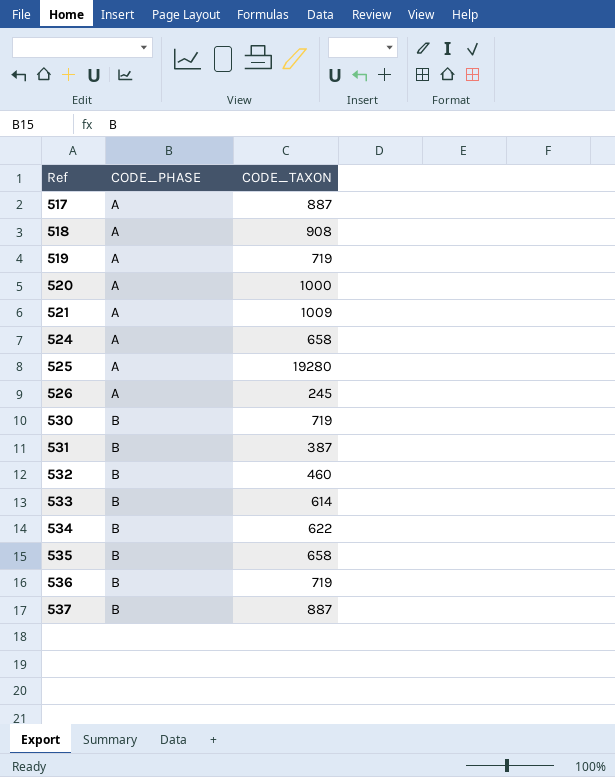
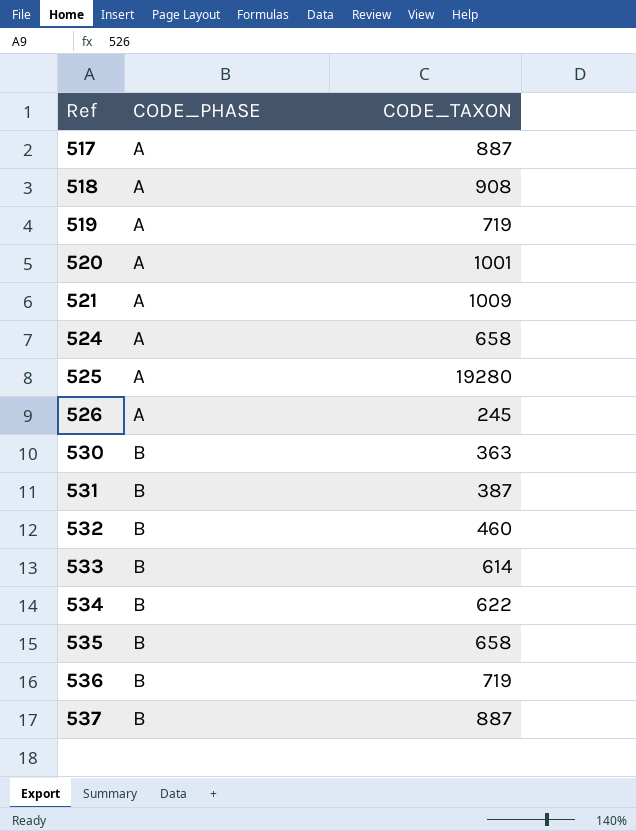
520 | CODE_TAXON: 1000 -> 1001
530 | CODE_TAXON: 719 -> 363

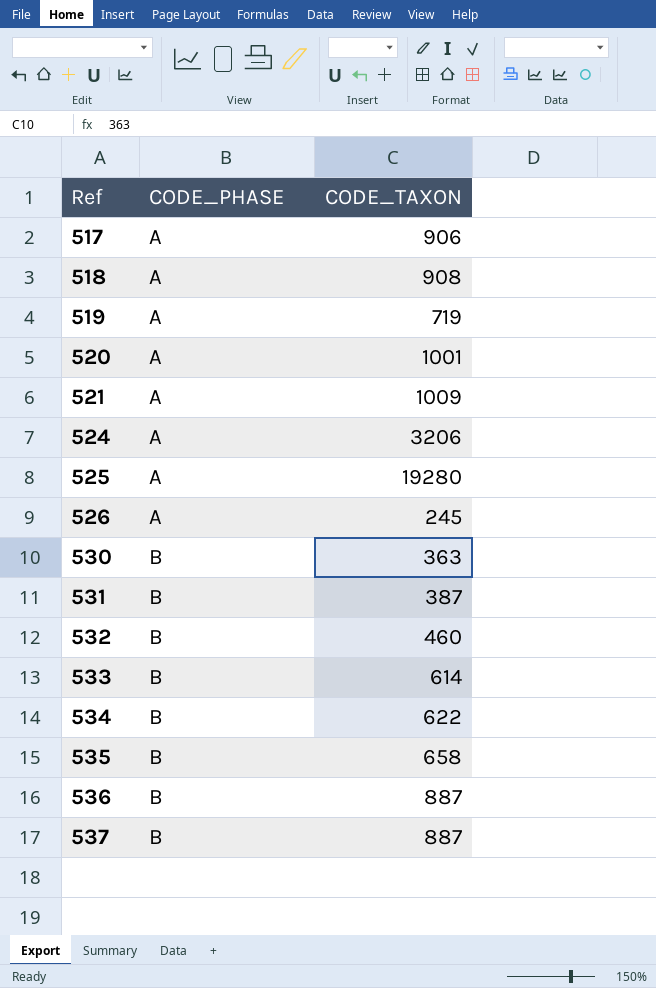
517 | CODE_TAXON: 887 -> 906
524 | CODE_TAXON: 658 -> 3206
536 | CODE_TAXON: 719 -> 887

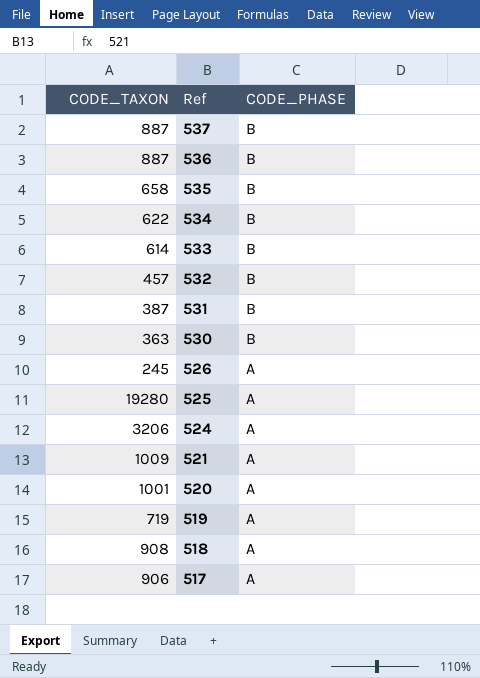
row order: Ref ascending -> Ref descending
column CODE_TAXON | position: 3 -> 1
532 | CODE_TAXON: 460 -> 457

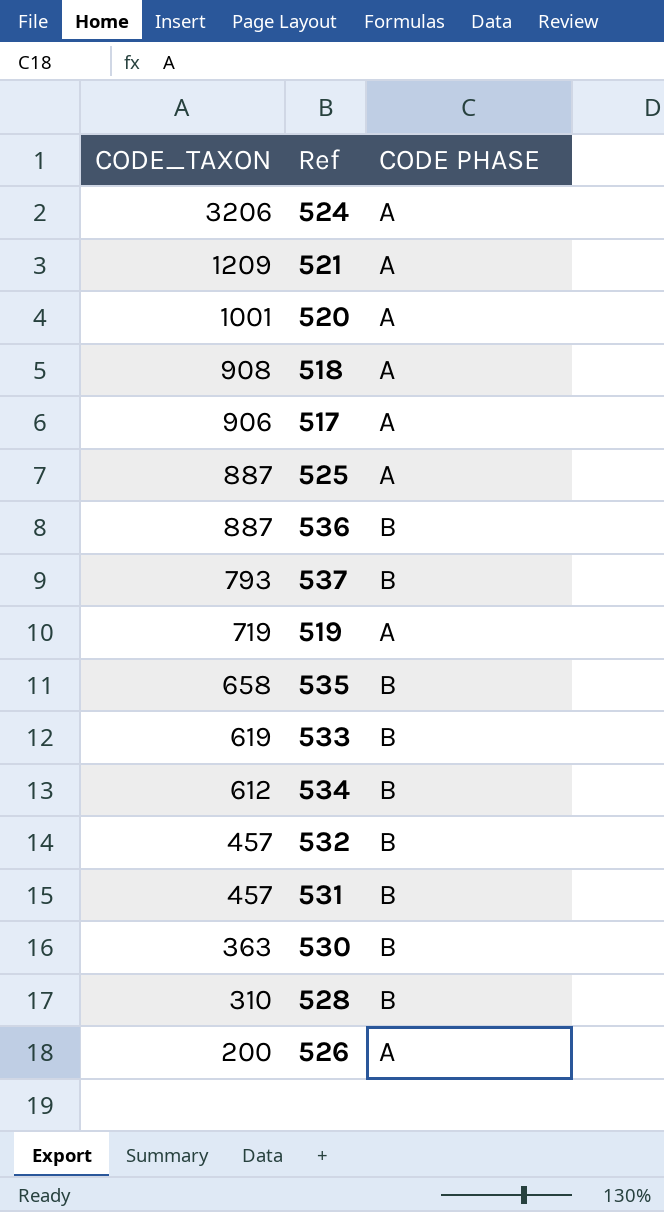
row order: Ref descending -> CODE_TAXON descending
column name: CODE_PHASE -> CODE PHASE
521 | CODE_TAXON: 1009 -> 1209
525 | CODE_TAXON: 19280 -> 887
537 | CODE_TAXON: 887 -> 793
533 | CODE_TAXON: 614 -> 619
534 | CODE_TAXON: 622 -> 612
531 | CODE_TAXON: 387 -> 457
row 528: none -> 310 | B
526 | CODE_TAXON: 245 -> 200

